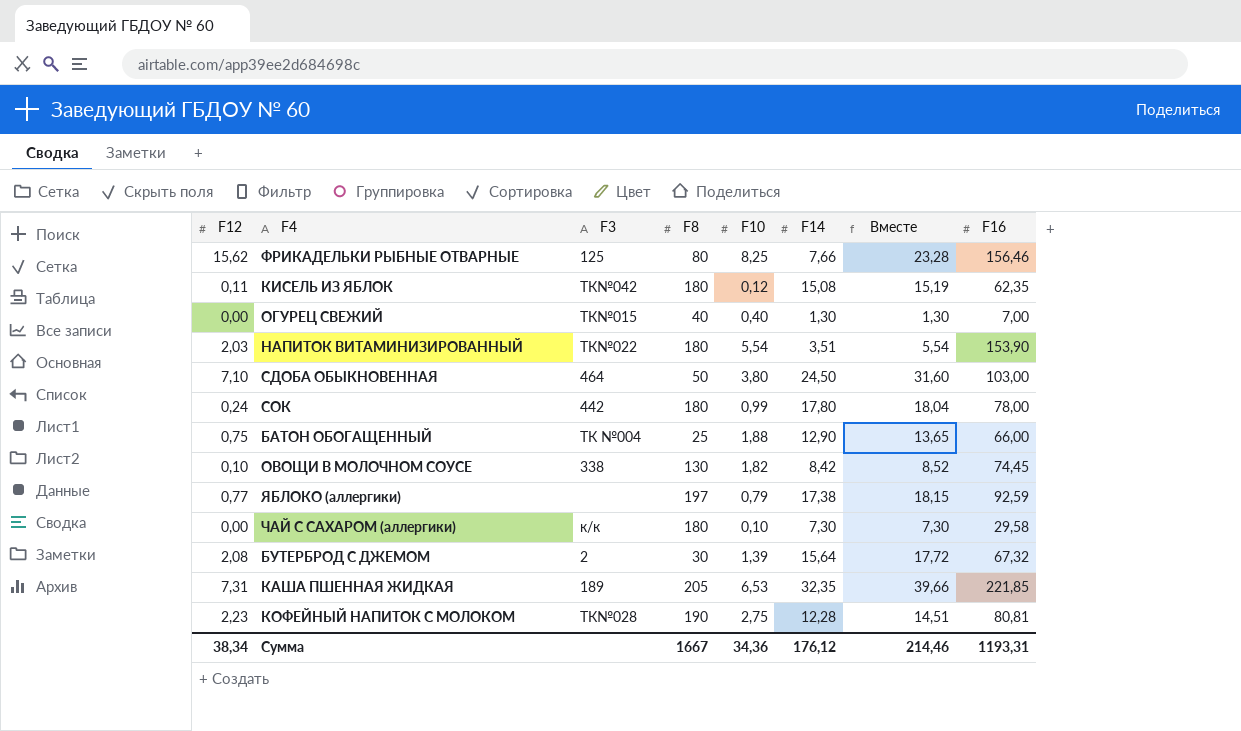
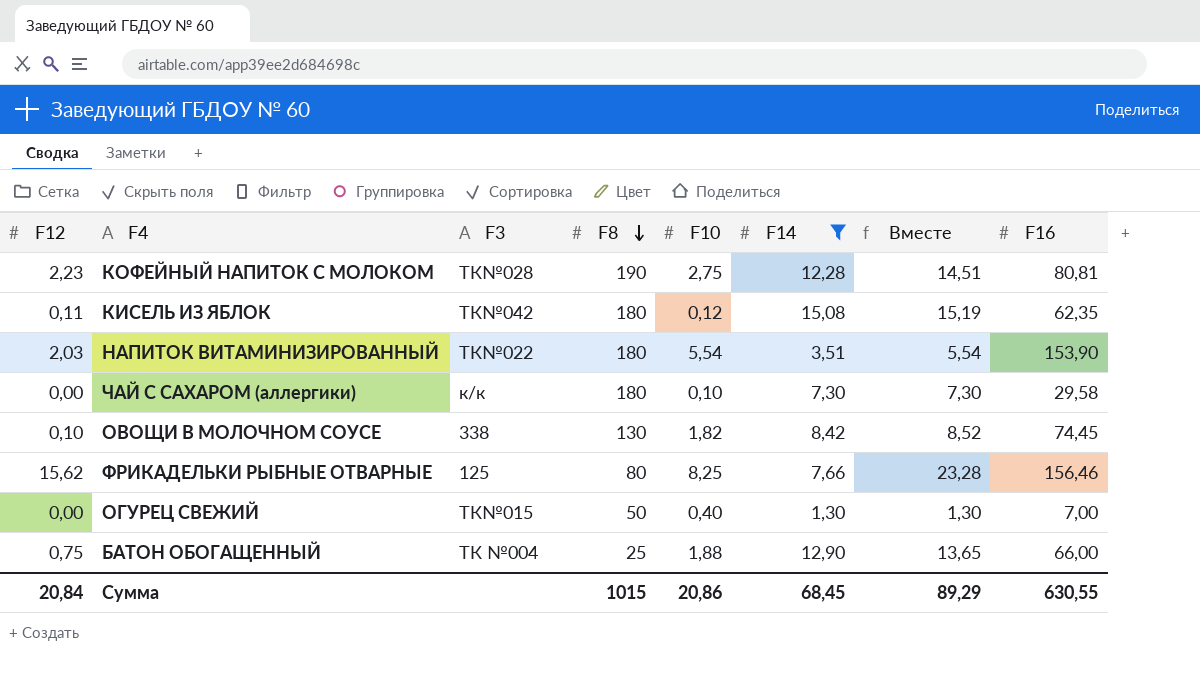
filter: none -> F14 <= 15,08
row order: none -> F8 descending
ОГУРЕЦ СВЕЖИЙ | F8: 40 -> 50
Сумма | F12: 38,34 -> 20,84
Сумма | F8: 1667 -> 1015
Сумма | F10: 34,36 -> 20,86
Сумма | F14: 176,12 -> 68,45
Сумма | Вместе: 214,46 -> 89,29
Сумма | F16: 1193,31 -> 630,55

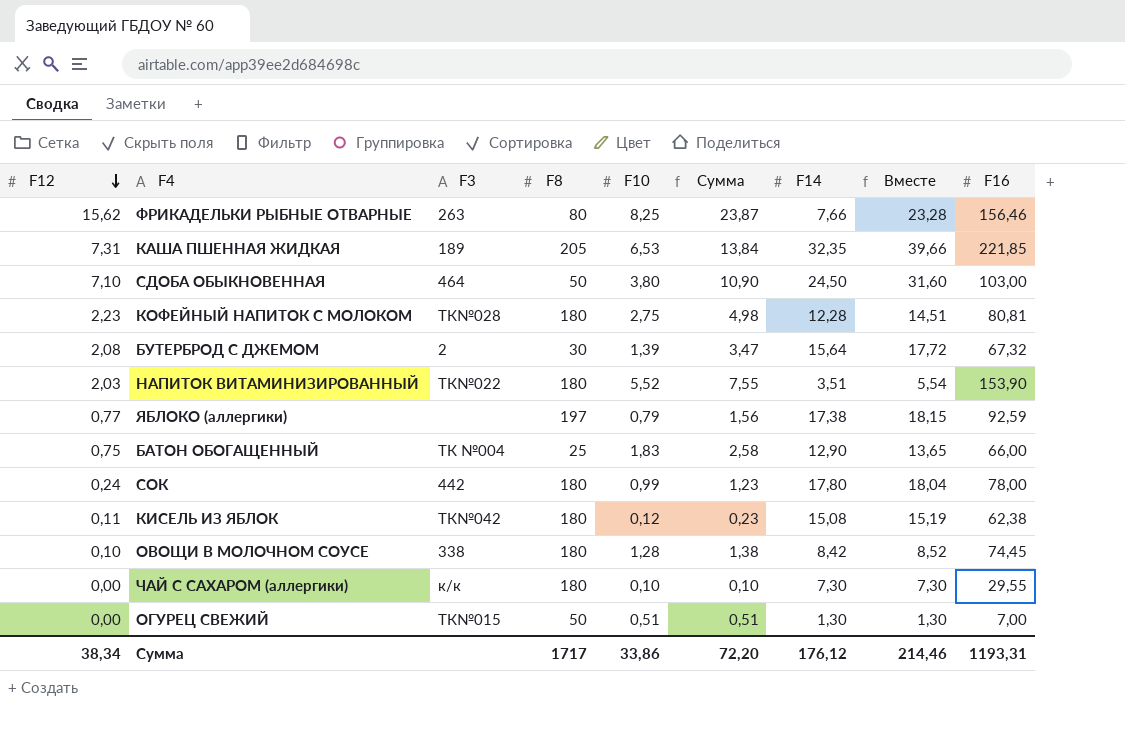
filter: F14 <= 15,08 -> none
row order: F8 descending -> F12 descending
column Сумма | formula: none -> [F12] + [F10]
ФРИКАДЕЛЬКИ РЫБНЫЕ ОТВАРНЫЕ | F3: 125 -> 263
КОФЕЙНЫЙ НАПИТОК С МОЛОКОМ | F8: 190 -> 180
НАПИТОК ВИТАМИНИЗИРОВАННЫЙ | F10: 5,54 -> 5,52
БАТОН ОБОГАЩЕННЫЙ | F10: 1,88 -> 1,83
КИСЕЛЬ ИЗ ЯБЛОК | F16: 62,35 -> 62,38
ОВОЩИ В МОЛОЧНОМ СОУСЕ | F8: 130 -> 180
ОВОЩИ В МОЛОЧНОМ СОУСЕ | F10: 1,82 -> 1,28
ЧАЙ С САХАРОМ (аллергики) | F16: 29,58 -> 29,55
ОГУРЕЦ СВЕЖИЙ | F10: 0,40 -> 0,51
Сумма | F12: 20,84 -> 38,34
Сумма | F8: 1015 -> 1717
Сумма | F10: 20,86 -> 33,86
Сумма | F14: 68,45 -> 176,12
Сумма | Вместе: 89,29 -> 214,46
Сумма | F16: 630,55 -> 1193,31

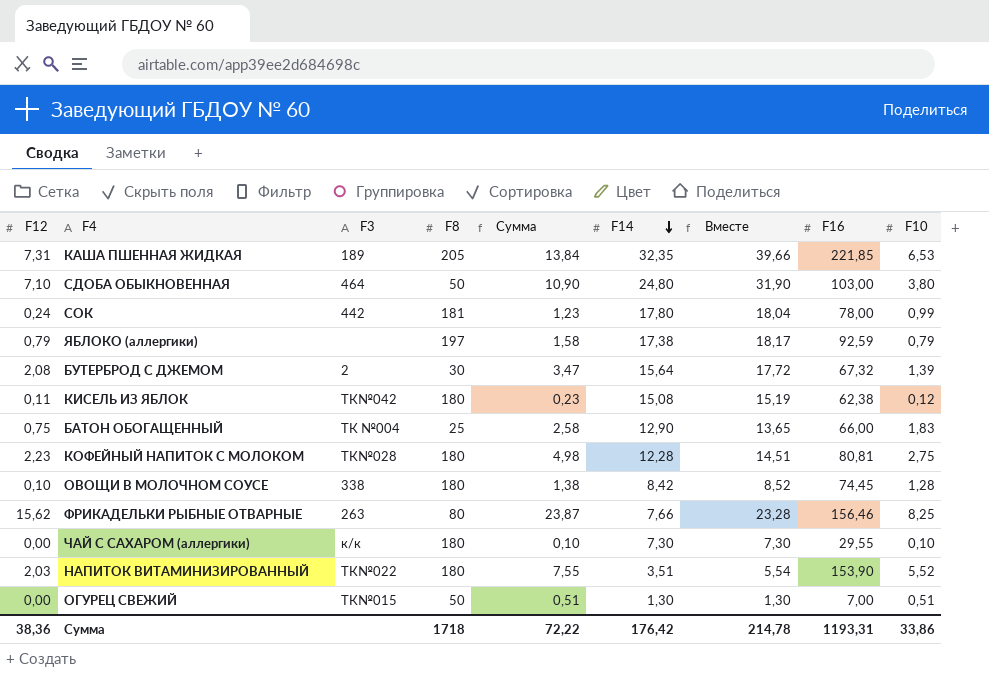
row order: F12 descending -> F14 descending
column F10 | position: 5 -> 9
СДОБА ОБЫКНОВЕННАЯ | F14: 24,50 -> 24,80
СДОБА ОБЫКНОВЕННАЯ | Вместе: 31,60 -> 31,90
СОК | F8: 180 -> 181
ЯБЛОКО (аллергики) | F12: 0,77 -> 0,79
ЯБЛОКО (аллергики) | Сумма: 1,56 -> 1,58
ЯБЛОКО (аллергики) | Вместе: 18,15 -> 18,17
Сумма | F12: 38,34 -> 38,36
Сумма | F8: 1717 -> 1718
Сумма | Сумма: 72,20 -> 72,22
Сумма | F14: 176,12 -> 176,42
Сумма | Вместе: 214,46 -> 214,78

